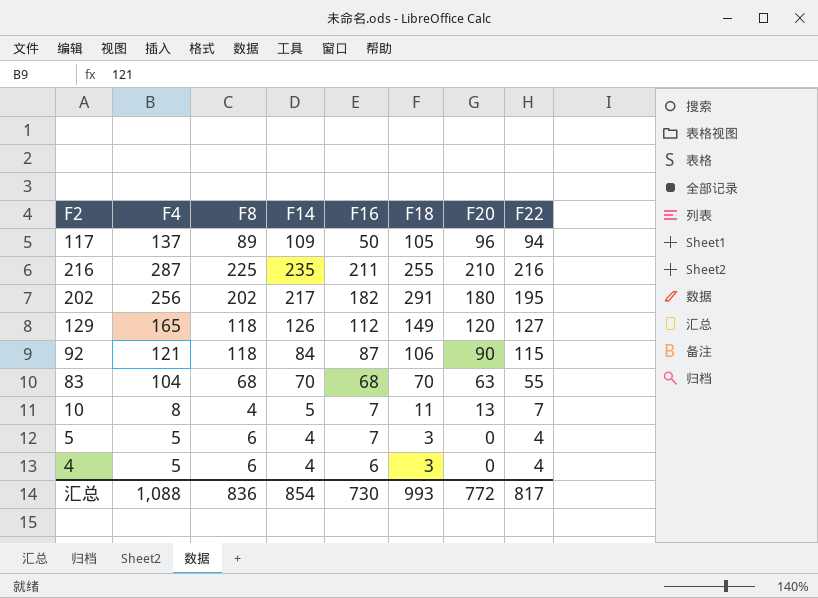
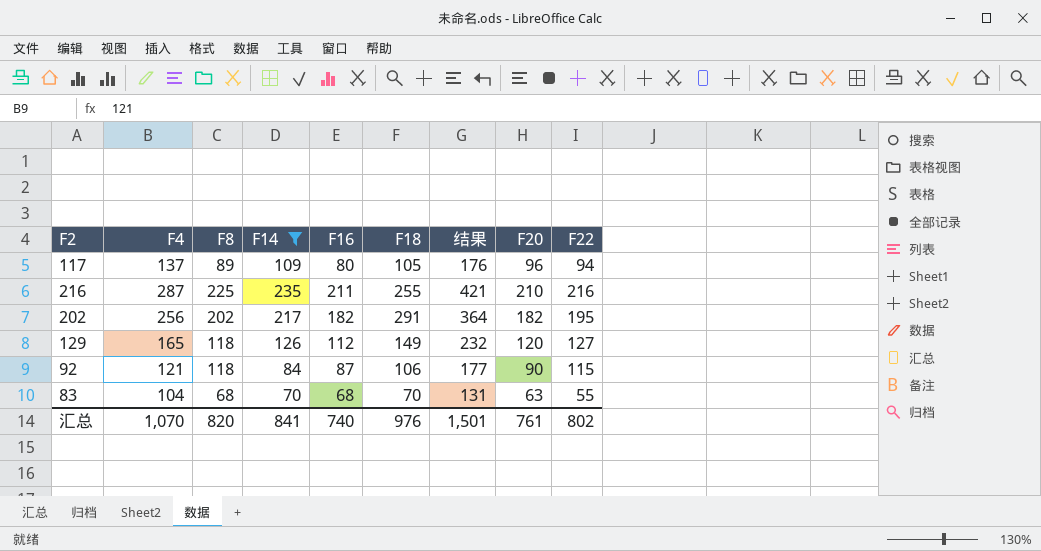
filter: none -> F14 >= 70
column 结果 | formula: none -> [F16] + [F20]
117 | F16: 50 -> 80
202 | F20: 180 -> 182
汇总 | F4: 1,088 -> 1,070
汇总 | F8: 836 -> 820
汇总 | F14: 854 -> 841
汇总 | F16: 730 -> 740
汇总 | F18: 993 -> 976
汇总 | F20: 772 -> 761
汇总 | F22: 817 -> 802

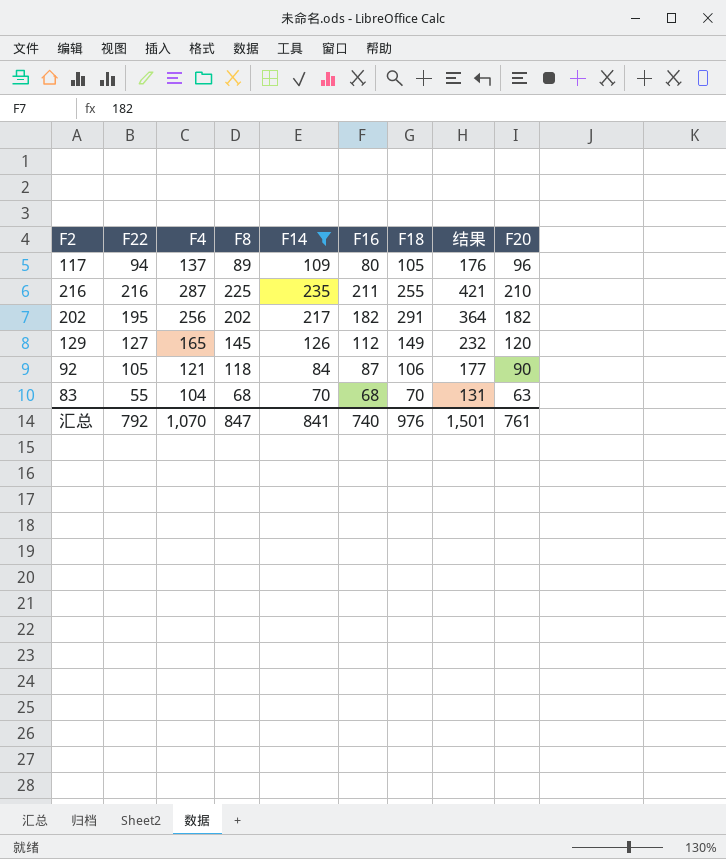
column F22 | position: 9 -> 2
129 | F8: 118 -> 145
92 | F22: 115 -> 105
汇总 | F22: 802 -> 792
汇总 | F8: 820 -> 847

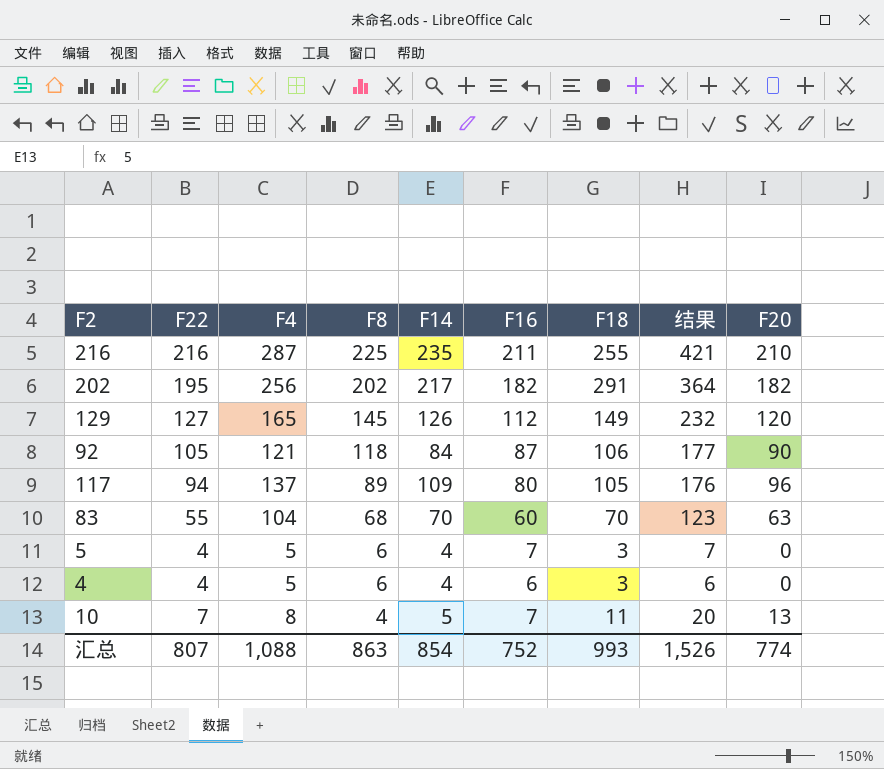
filter: F14 >= 70 -> none
row order: none -> F8 descending
83 | F16: 68 -> 60
83 | 结果: 131 -> 123
汇总 | F22: 792 -> 807
汇总 | F4: 1,070 -> 1,088
汇总 | F8: 847 -> 863
汇总 | F14: 841 -> 854
汇总 | F16: 740 -> 752
汇总 | F18: 976 -> 993
汇总 | 结果: 1,501 -> 1,526
汇总 | F20: 761 -> 774

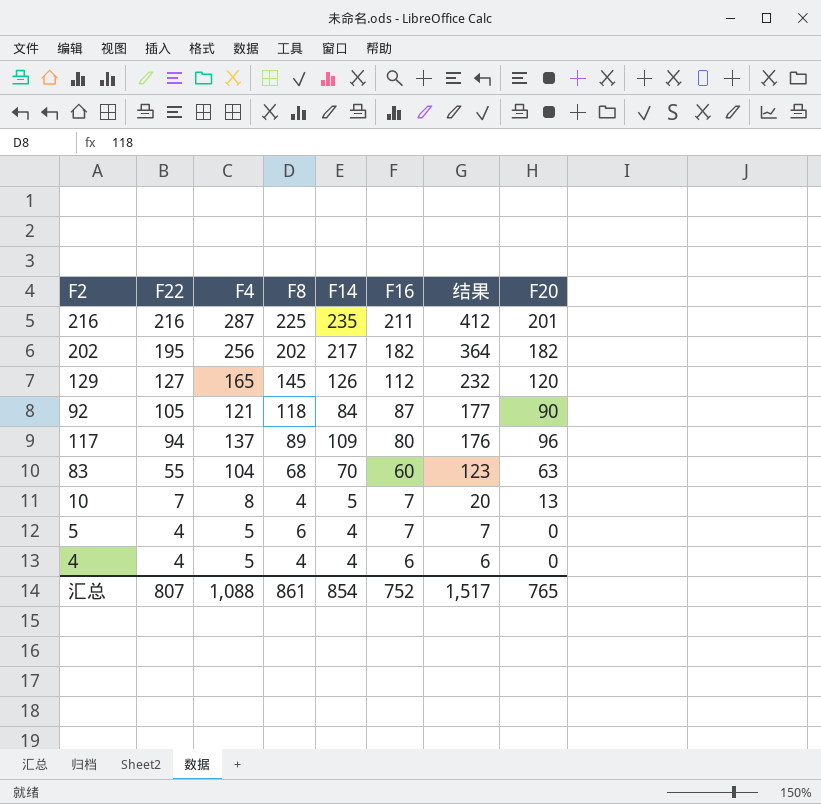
row order: F8 descending -> F22 descending
column F18 | position: 7 -> none
216 | 结果: 421 -> 412
216 | F20: 210 -> 201
4 | F8: 6 -> 4
汇总 | F8: 863 -> 861
汇总 | 结果: 1,526 -> 1,517
汇总 | F20: 774 -> 765

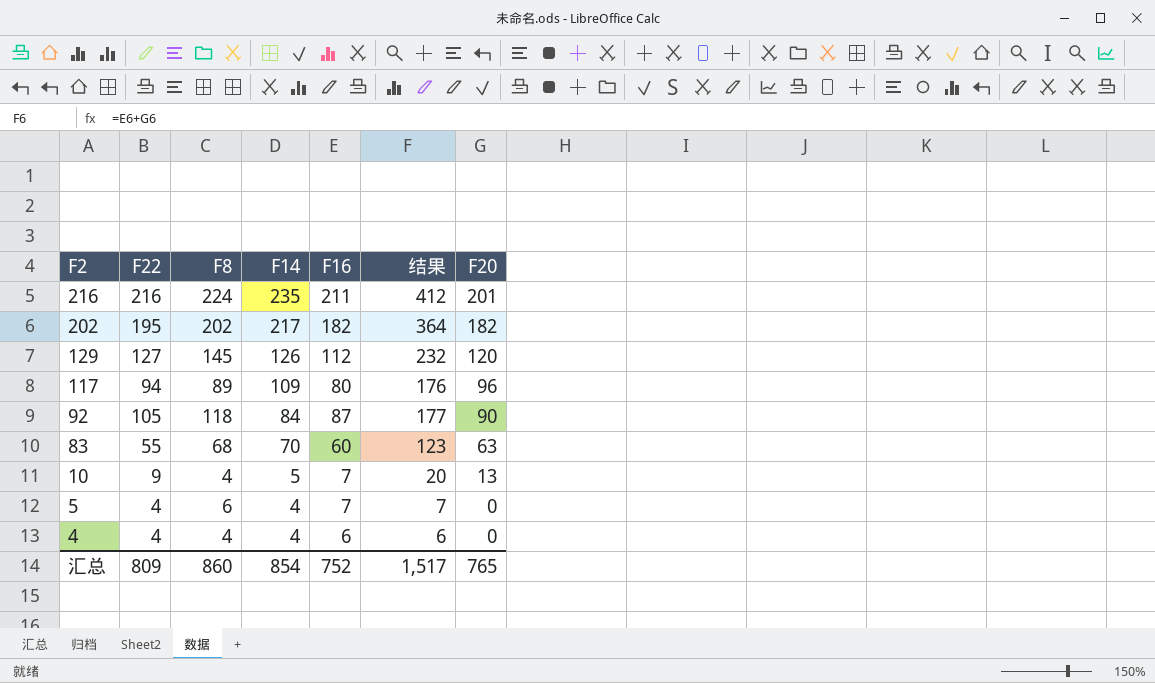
row order: F22 descending -> F2 descending
column F4 | position: 3 -> none
216 | F8: 225 -> 224
10 | F22: 7 -> 9
汇总 | F22: 807 -> 809
汇总 | F8: 861 -> 860

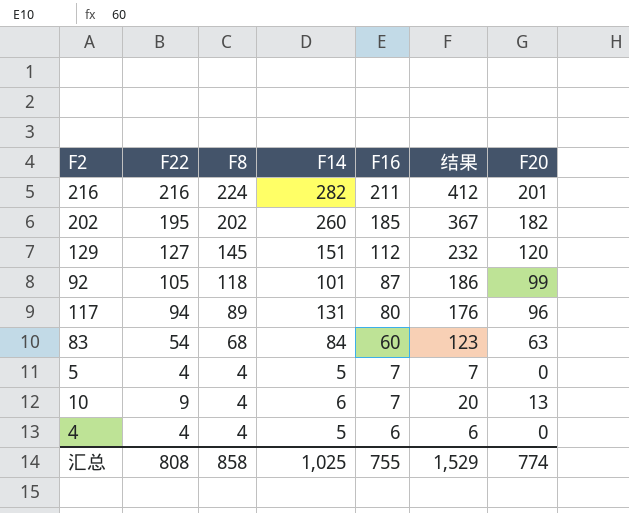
row order: F2 descending -> F8 descending
216 | F14: 235 -> 282
202 | F14: 217 -> 260
202 | F16: 182 -> 185
202 | 结果: 364 -> 367
129 | F14: 126 -> 151
92 | F14: 84 -> 101
92 | 结果: 177 -> 186
92 | F20: 90 -> 99
117 | F14: 109 -> 131
83 | F22: 55 -> 54
83 | F14: 70 -> 84
5 | F8: 6 -> 4
5 | F14: 4 -> 5
10 | F14: 5 -> 6
4 | F14: 4 -> 5
汇总 | F22: 809 -> 808
汇总 | F8: 860 -> 858
汇总 | F14: 854 -> 1,025
汇总 | F16: 752 -> 755
汇总 | 结果: 1,517 -> 1,529
汇总 | F20: 765 -> 774

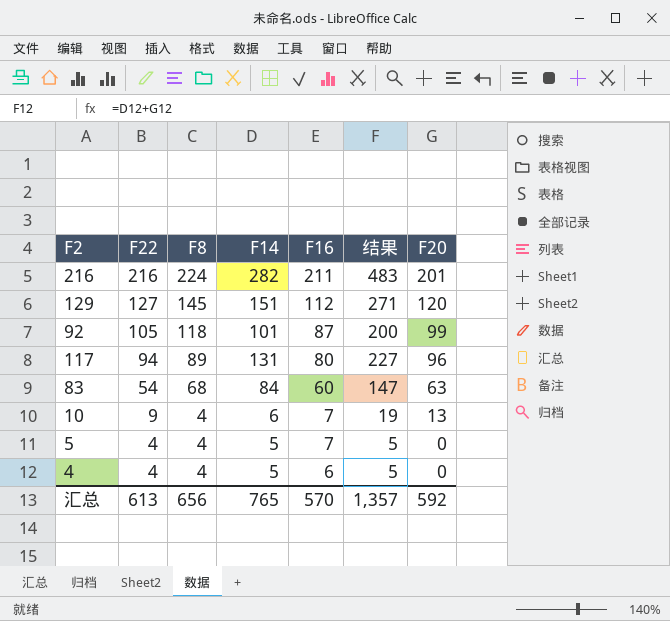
row order: F8 descending -> F22 descending
column 结果 | formula: [F16] + [F20] -> [F14] + [F20]
row 202: 195 | 202 | 260 | 185 | 367 | 182 -> none
汇总 | F22: 808 -> 613
汇总 | F8: 858 -> 656
汇总 | F14: 1,025 -> 765
汇总 | F16: 755 -> 570
汇总 | 结果: 1,529 -> 1,357
汇总 | F20: 774 -> 592

